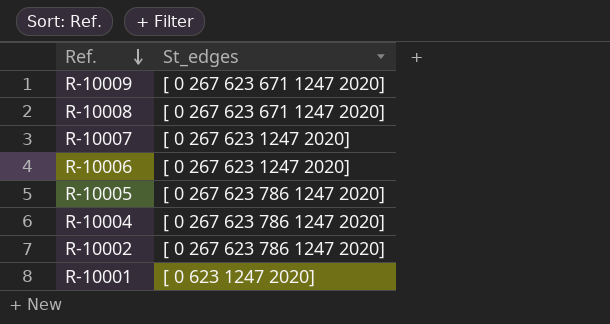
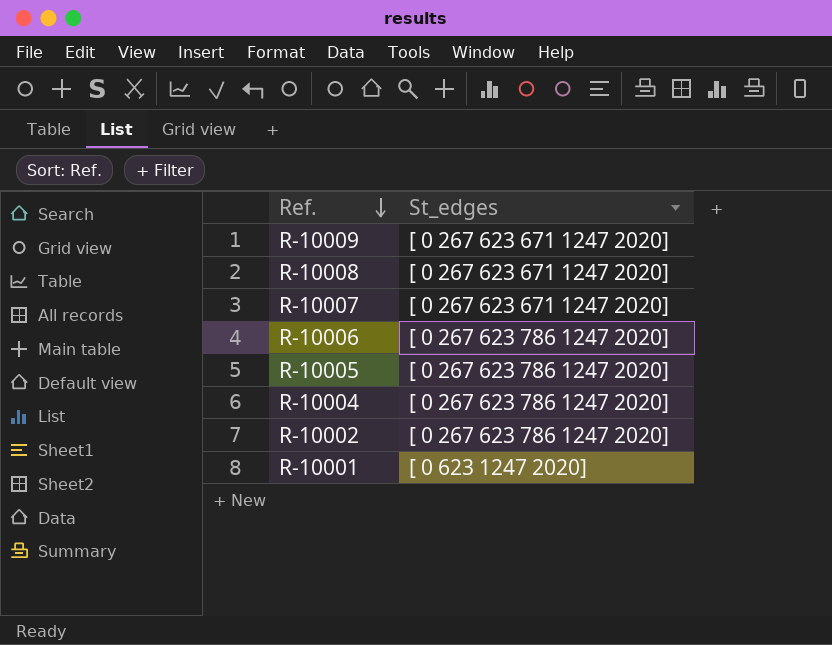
R-10007 | St_edges: [ 0 267 623 1247 2020] -> [ 0 267 623 671 1247 2020]
R-10006 | St_edges: [ 0 267 623 1247 2020] -> [ 0 267 623 786 1247 2020]

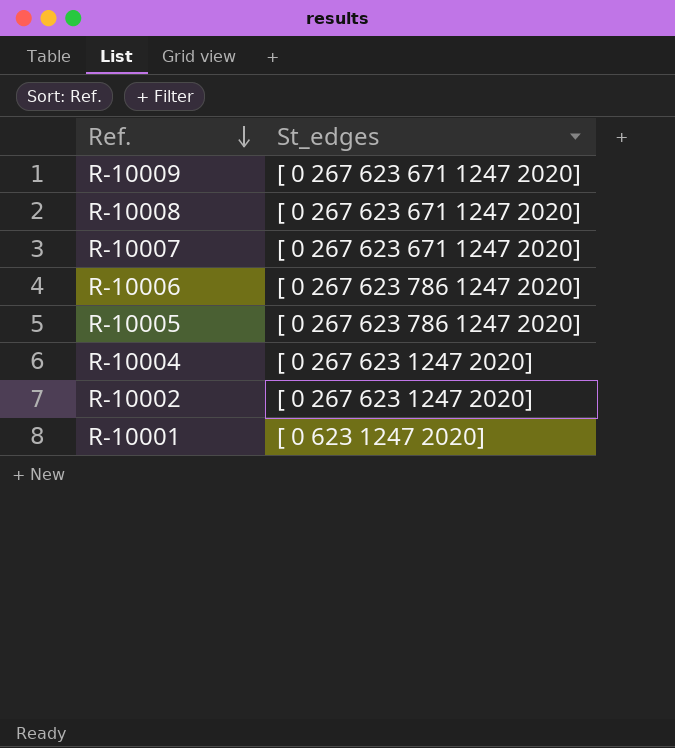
R-10004 | St_edges: [ 0 267 623 786 1247 2020] -> [ 0 267 623 1247 2020]
R-10002 | St_edges: [ 0 267 623 786 1247 2020] -> [ 0 267 623 1247 2020]

